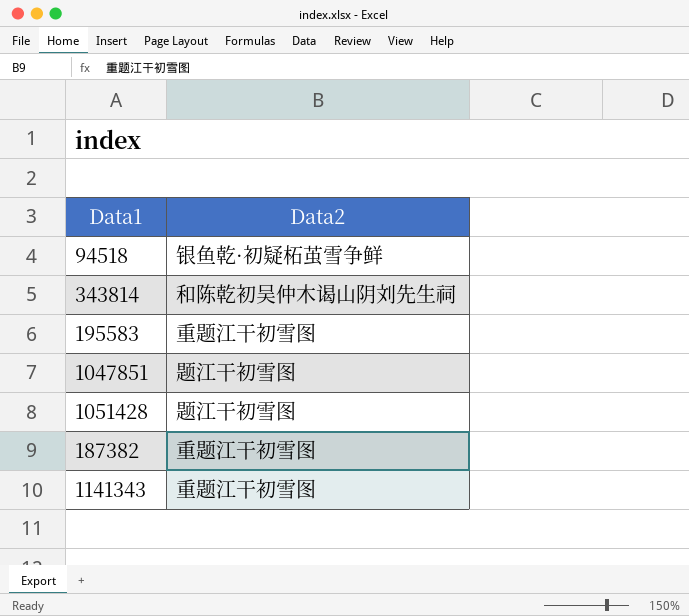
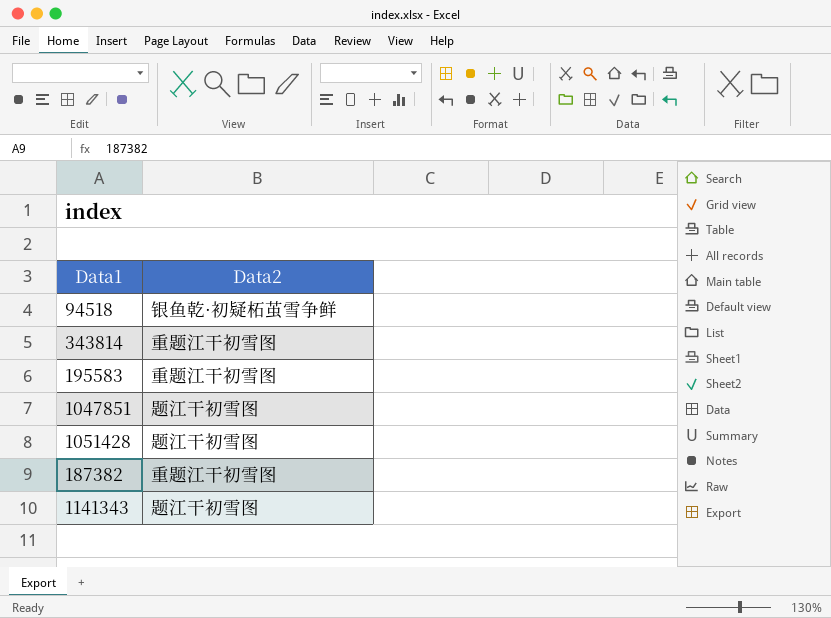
343814 | Data2: 和陈乾初吴仲木谒山阴刘先生祠 -> 重题江干初雪图
1141343 | Data2: 重题江干初雪图 -> 题江干初雪图

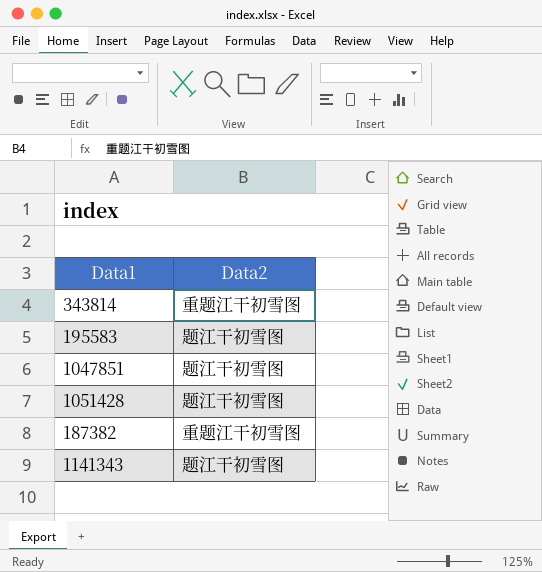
row 94518: 银鱼乾·初疑柘茧雪争鲜 -> none
195583 | Data2: 重题江干初雪图 -> 题江干初雪图

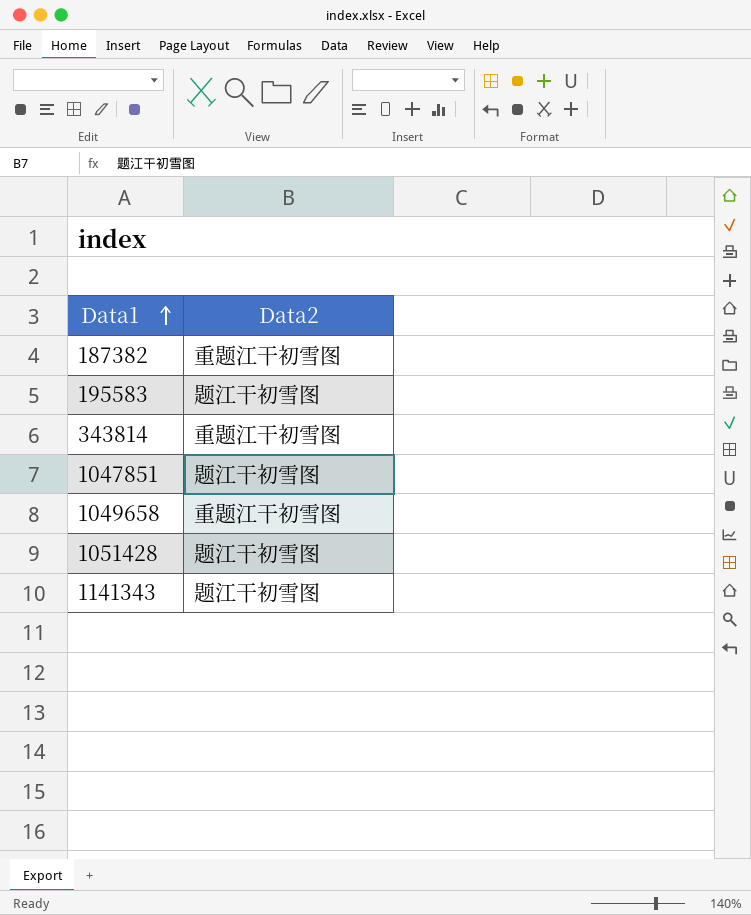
row order: none -> Data1 ascending
row 1049658: none -> 重题江干初雪图

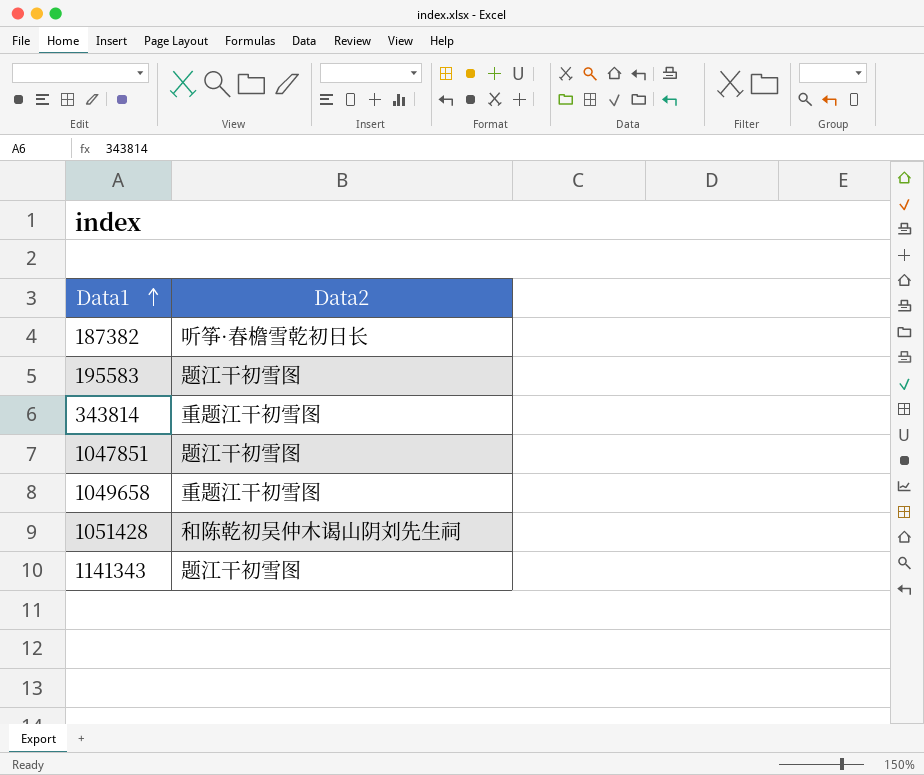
187382 | Data2: 重题江干初雪图 -> 听筝·春檐雪乾初日长
1051428 | Data2: 题江干初雪图 -> 和陈乾初吴仲木谒山阴刘先生祠

